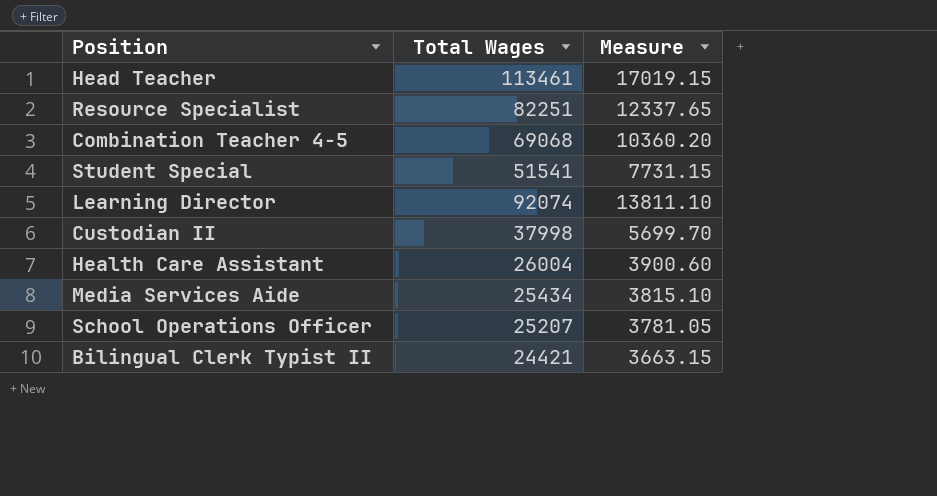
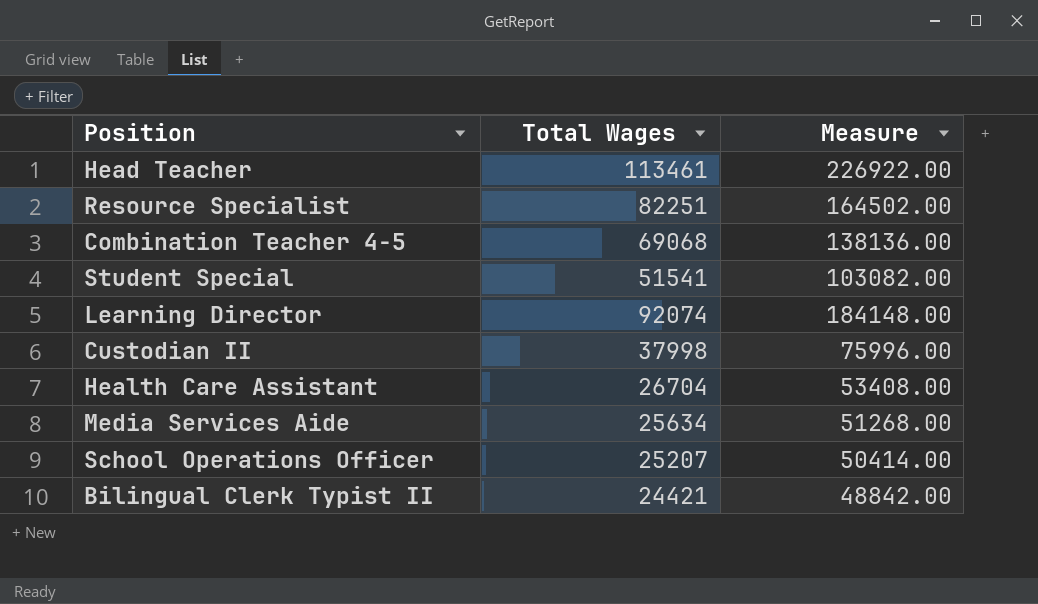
column Measure | formula: [Total Wages] * 0.15 -> [Total Wages] * 2
Health Care Assistant | Total Wages: 26004 -> 26704
Media Services Aide | Total Wages: 25434 -> 25634

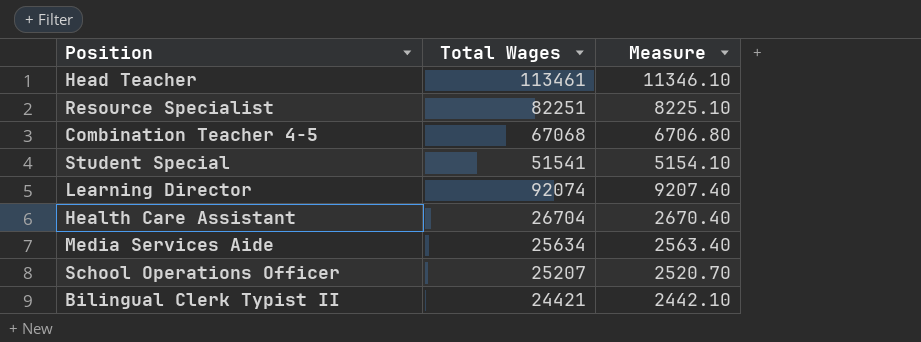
column Measure | formula: [Total Wages] * 2 -> [Total Wages] * 0.1
row Custodian II: 37998 | 75996.00 -> none
Combination Teacher 4-5 | Total Wages: 69068 -> 67068

